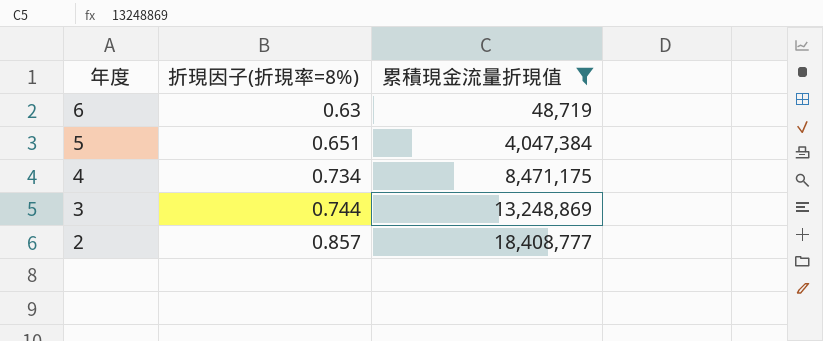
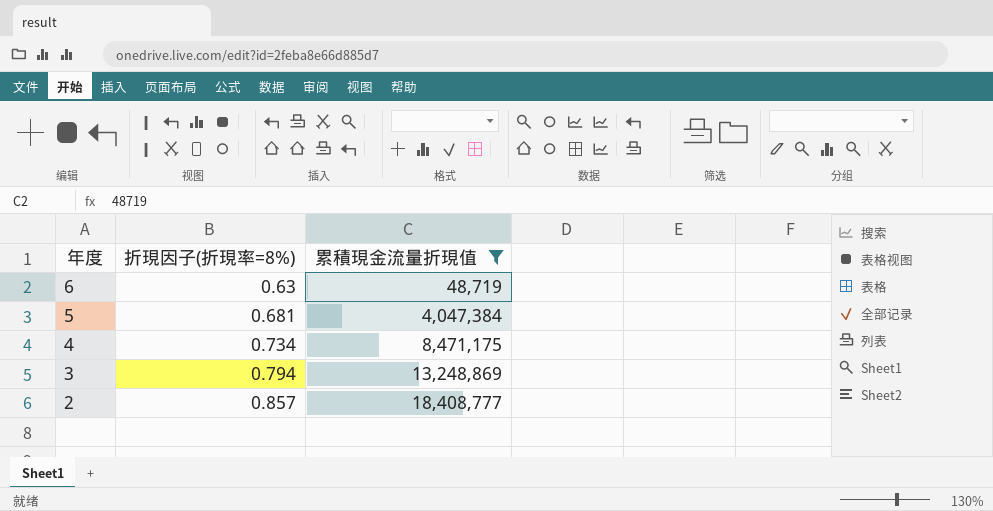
5 | 折現因子(折現率=8%): 0.651 -> 0.681
3 | 折現因子(折現率=8%): 0.744 -> 0.794

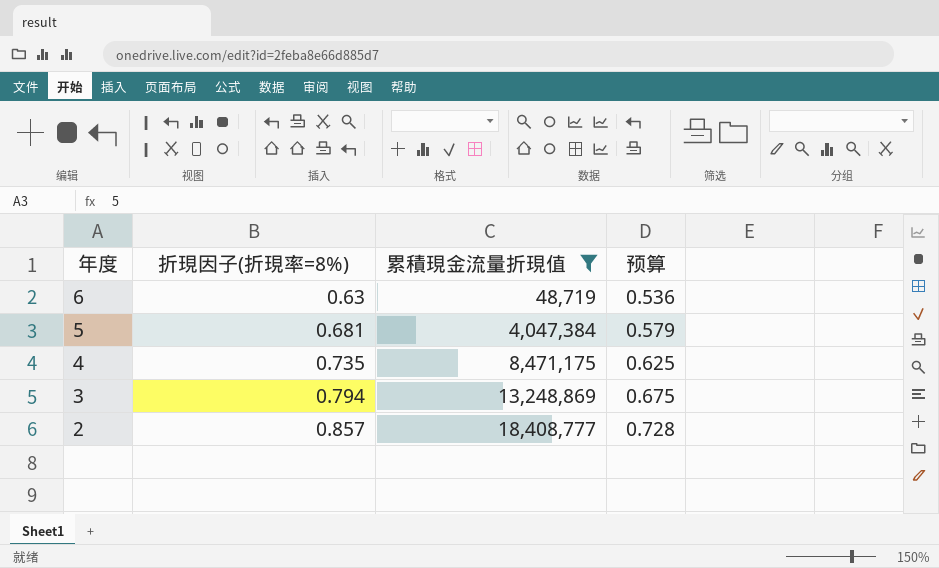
column 预算 | formula: none -> [折現因子(折現率=8%)] * 0.85
4 | 折現因子(折現率=8%): 0.734 -> 0.735

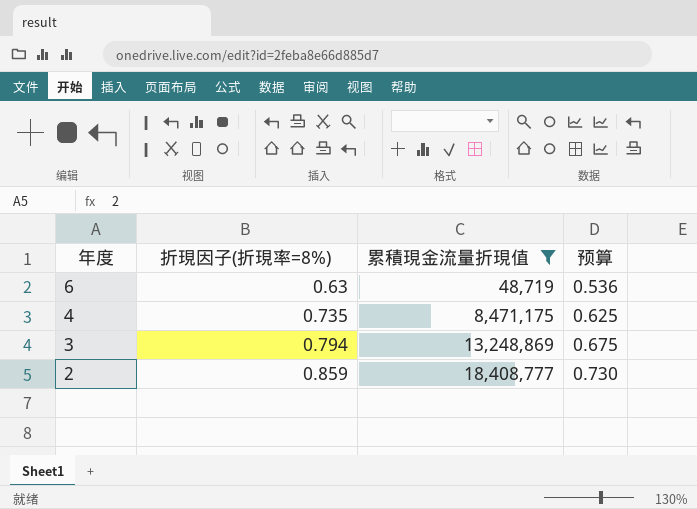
row 5: 0.681 | 4,047,384 | 0.579 -> none
2 | 折現因子(折現率=8%): 0.857 -> 0.859
2 | 预算: 0.728 -> 0.730

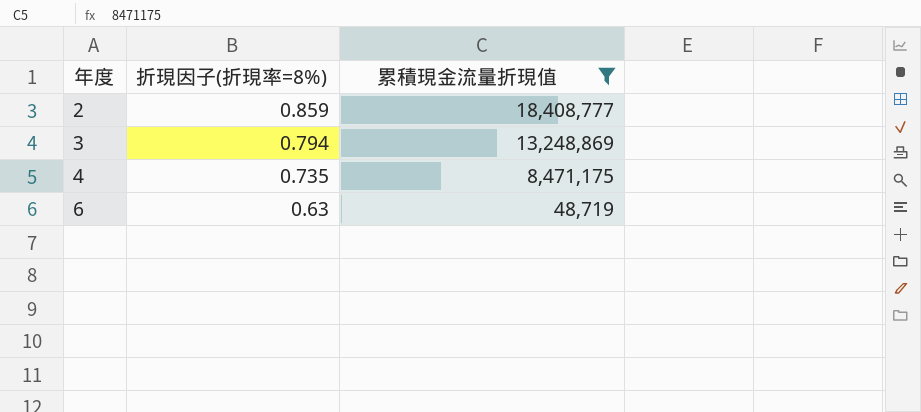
row order: 年度 descending -> 年度 ascending
column 预算 | formula: [折現因子(折現率=8%)] * 0.85 -> none

